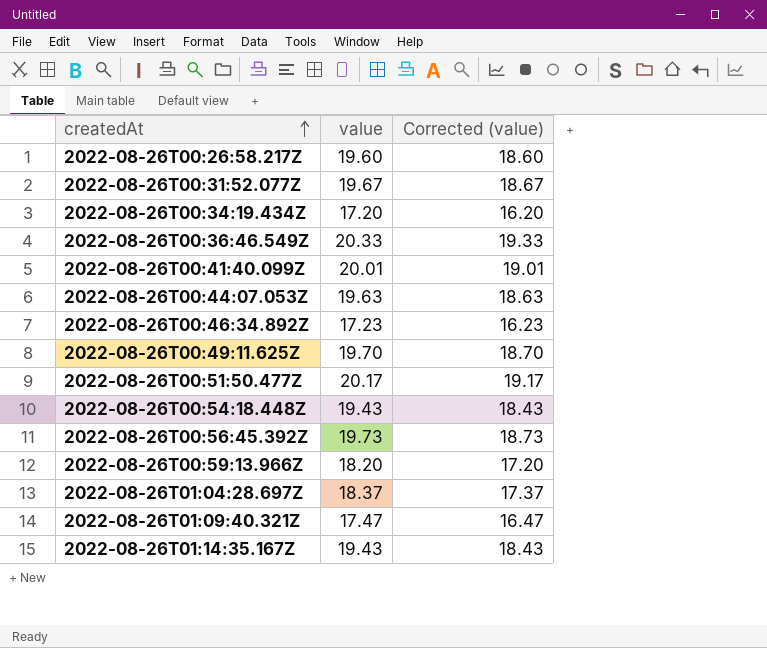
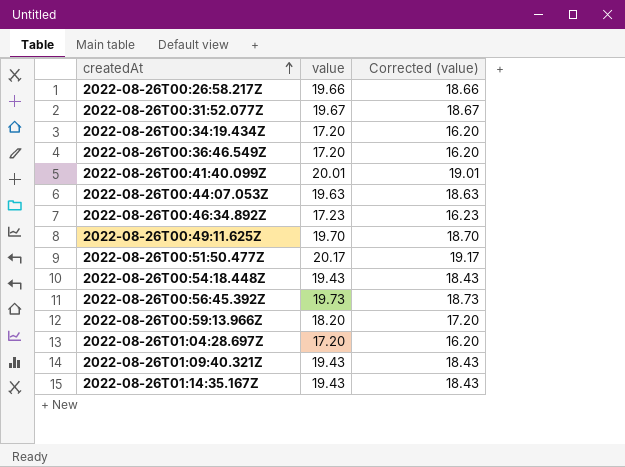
2022-08-26T00:26:58.217Z | value: 19.60 -> 19.66
2022-08-26T00:26:58.217Z | Corrected (value): 18.60 -> 18.66
2022-08-26T00:36:46.549Z | value: 20.33 -> 17.20
2022-08-26T00:36:46.549Z | Corrected (value): 19.33 -> 16.20
2022-08-26T01:04:28.697Z | value: 18.37 -> 17.20
2022-08-26T01:04:28.697Z | Corrected (value): 17.37 -> 16.20
2022-08-26T01:09:40.321Z | value: 17.47 -> 19.43
2022-08-26T01:09:40.321Z | Corrected (value): 16.47 -> 18.43

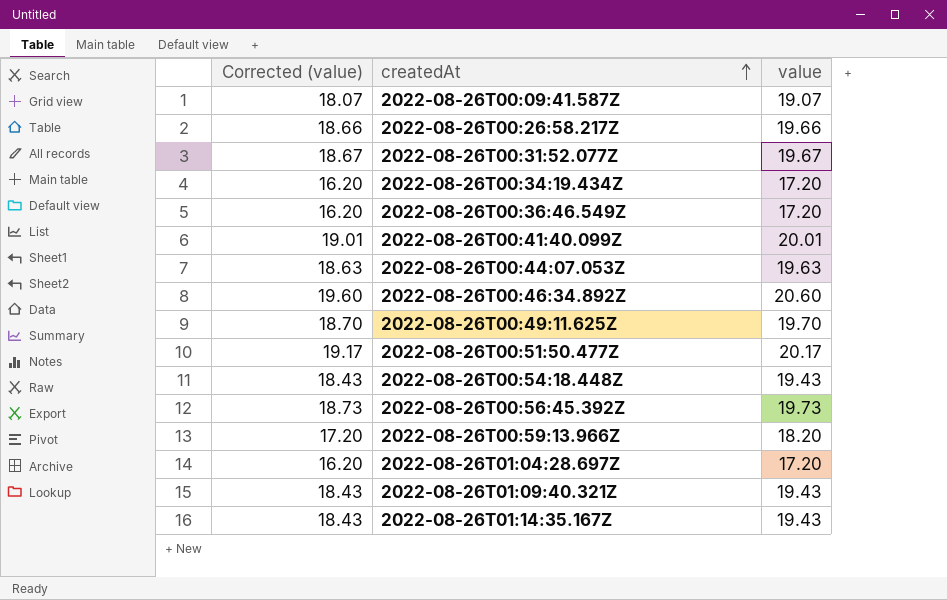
column Corrected (value) | position: 3 -> 1
row 2022-08-26T00:09:41.587Z: none -> 18.07 | 19.07
2022-08-26T00:46:34.892Z | Corrected (value): 16.23 -> 19.60
2022-08-26T00:46:34.892Z | value: 17.23 -> 20.60

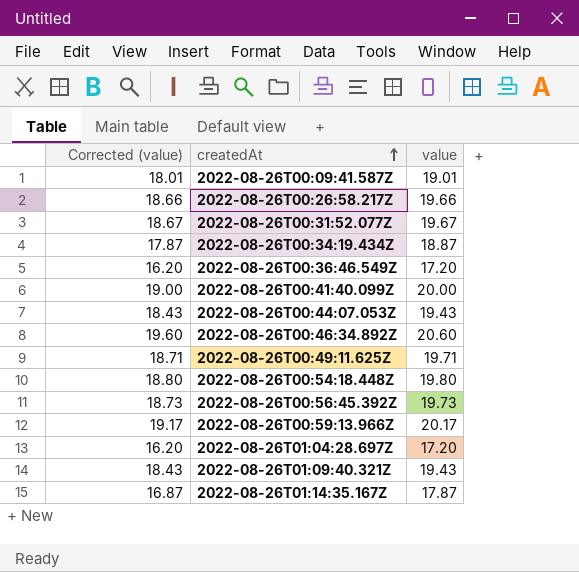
row 2022-08-26T00:51:50.477Z: 19.17 | 20.17 -> none
2022-08-26T00:09:41.587Z | Corrected (value): 18.07 -> 18.01
2022-08-26T00:09:41.587Z | value: 19.07 -> 19.01
2022-08-26T00:34:19.434Z | Corrected (value): 16.20 -> 17.87
2022-08-26T00:34:19.434Z | value: 17.20 -> 18.87
2022-08-26T00:41:40.099Z | Corrected (value): 19.01 -> 19.00
2022-08-26T00:41:40.099Z | value: 20.01 -> 20.00
2022-08-26T00:44:07.053Z | Corrected (value): 18.63 -> 18.43
2022-08-26T00:44:07.053Z | value: 19.63 -> 19.43
2022-08-26T00:49:11.625Z | Corrected (value): 18.70 -> 18.71
2022-08-26T00:49:11.625Z | value: 19.70 -> 19.71
2022-08-26T00:54:18.448Z | Corrected (value): 18.43 -> 18.80
2022-08-26T00:54:18.448Z | value: 19.43 -> 19.80
2022-08-26T00:59:13.966Z | Corrected (value): 17.20 -> 19.17
2022-08-26T00:59:13.966Z | value: 18.20 -> 20.17
2022-08-26T01:14:35.167Z | Corrected (value): 18.43 -> 16.87
2022-08-26T01:14:35.167Z | value: 19.43 -> 17.87

